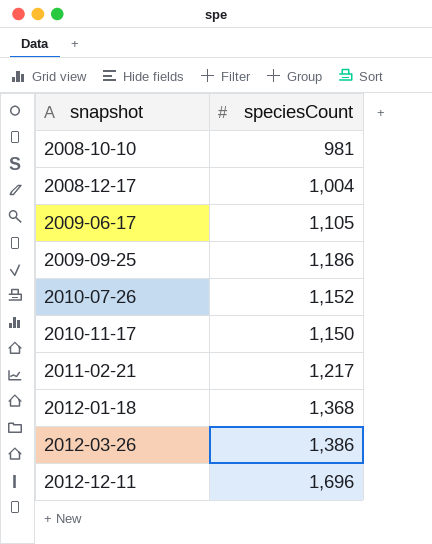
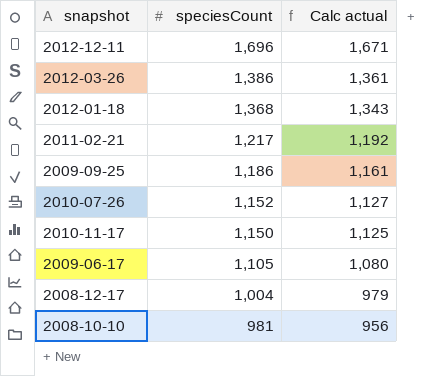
row order: snapshot ascending -> speciesCount descending
column Calc actual | formula: none -> [speciesCount] - 25

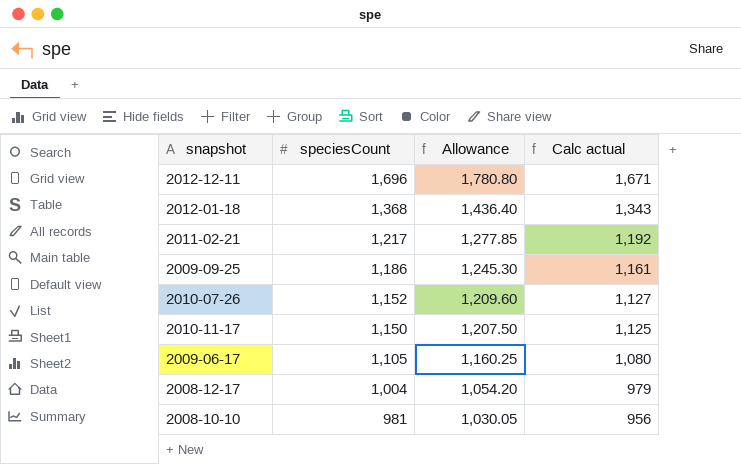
column Allowance | formula: none -> [speciesCount] * 1.05
row 2012-03-26: 1,386 | 1,361 -> none

